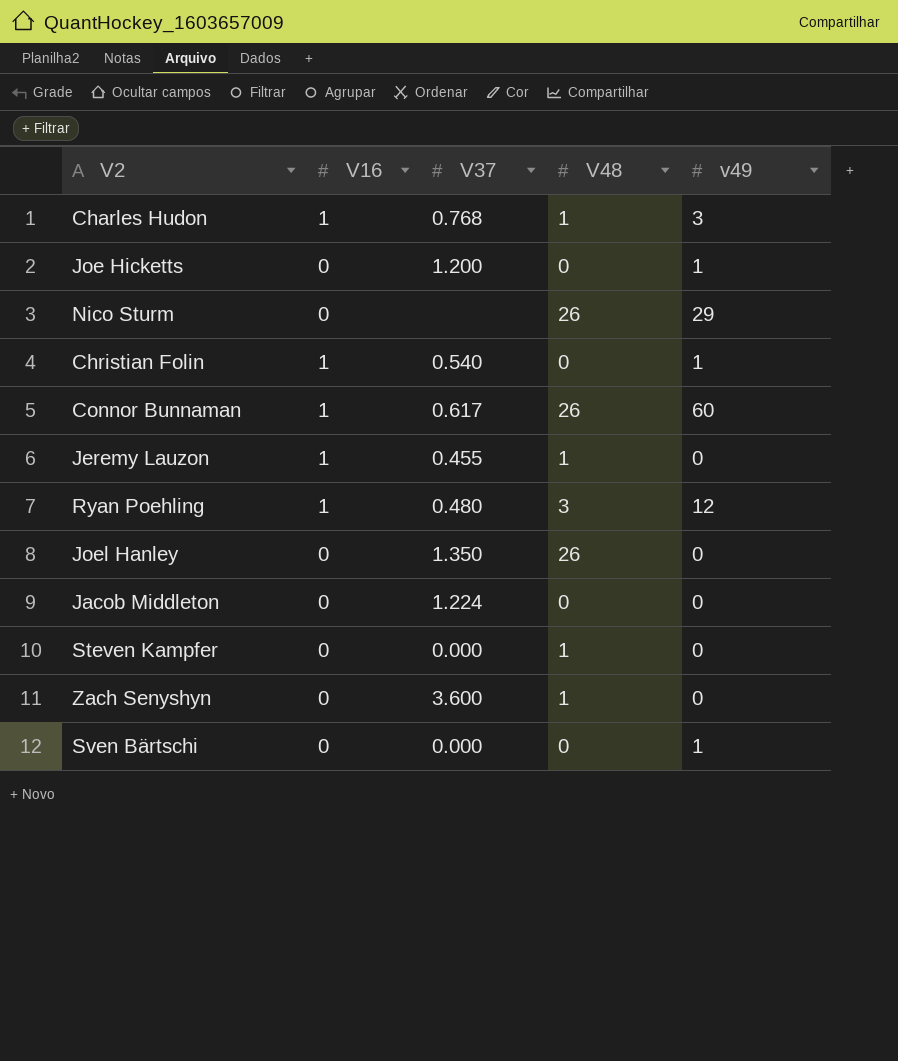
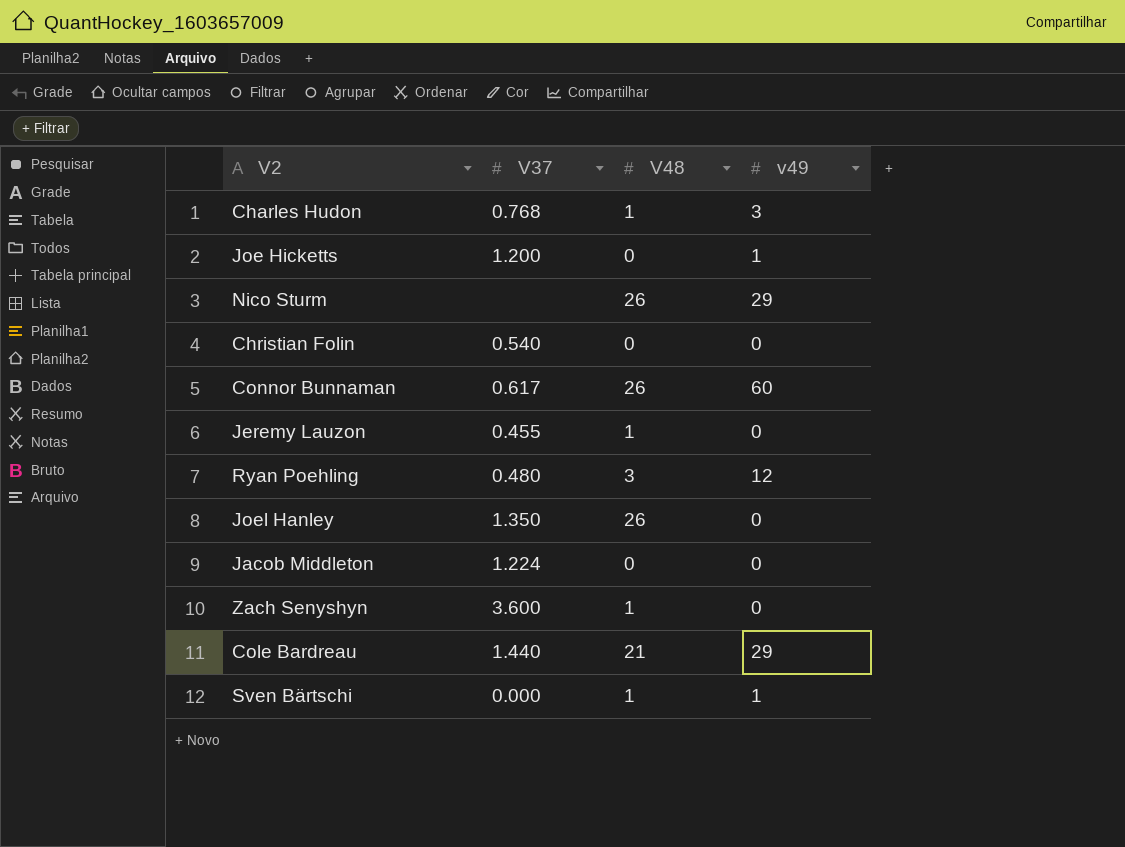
column V16 | position: 2 -> none
row Steven Kampfer: 0 | 0.000 | 1 | 0 -> none
Christian Folin | v49: 1 -> 0
row Cole Bardreau: none -> 1.440 | 21 | 29
Sven Bärtschi | V48: 0 -> 1

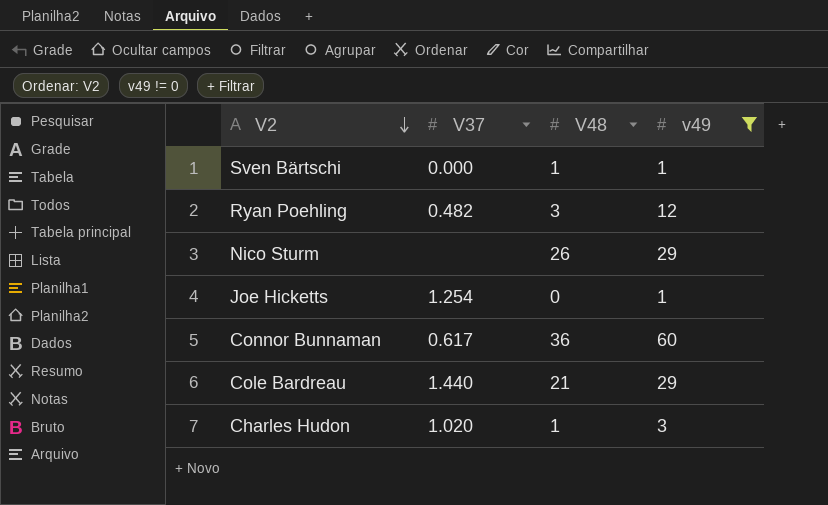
filter: none -> v49 != 0
row order: none -> V2 descending
Ryan Poehling | V37: 0.480 -> 0.482
Joe Hicketts | V37: 1.200 -> 1.254
Connor Bunnaman | V48: 26 -> 36
Charles Hudon | V37: 0.768 -> 1.020

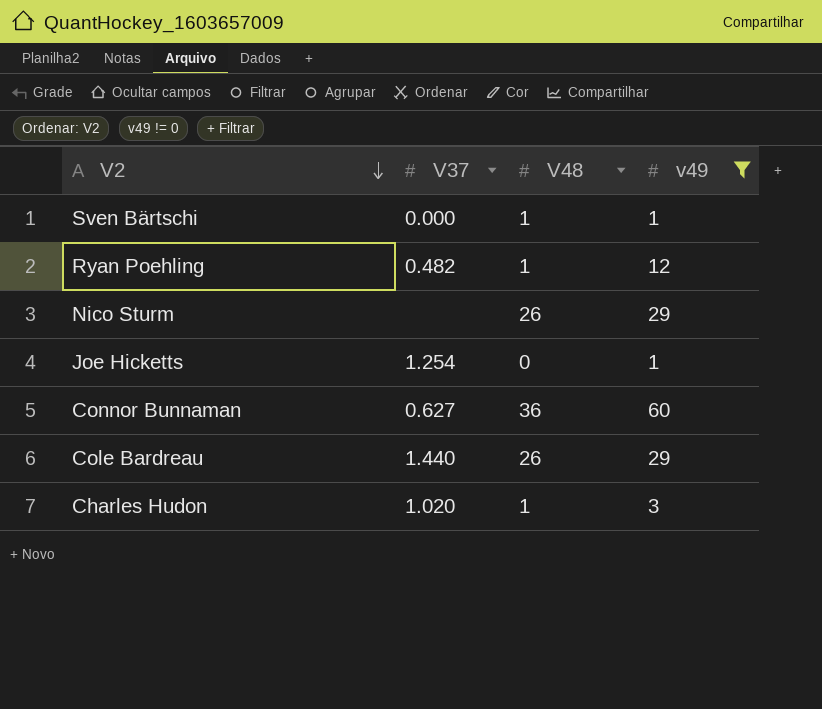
Ryan Poehling | V48: 3 -> 1
Connor Bunnaman | V37: 0.617 -> 0.627
Cole Bardreau | V48: 21 -> 26

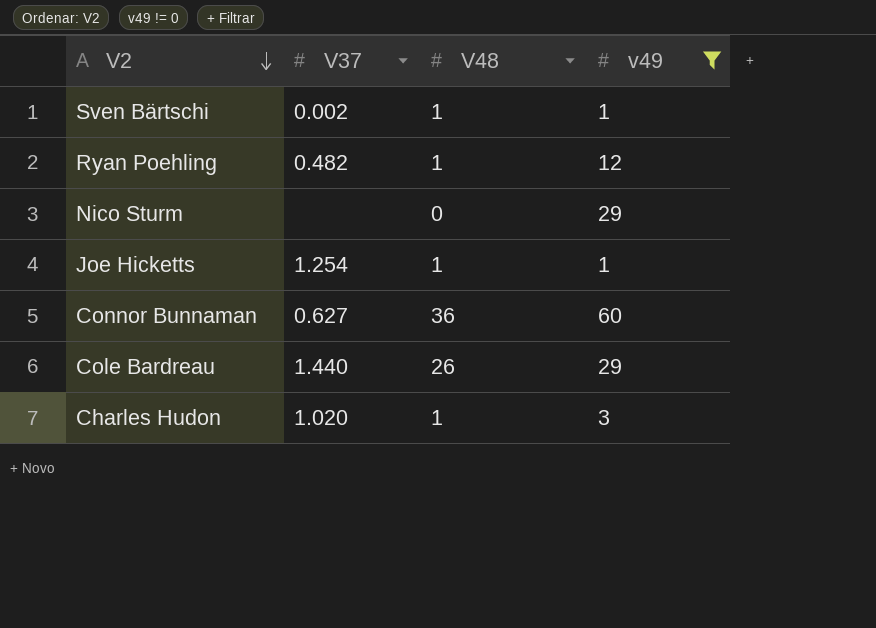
Sven Bärtschi | V37: 0.000 -> 0.002
Nico Sturm | V48: 26 -> 0
Joe Hicketts | V48: 0 -> 1

